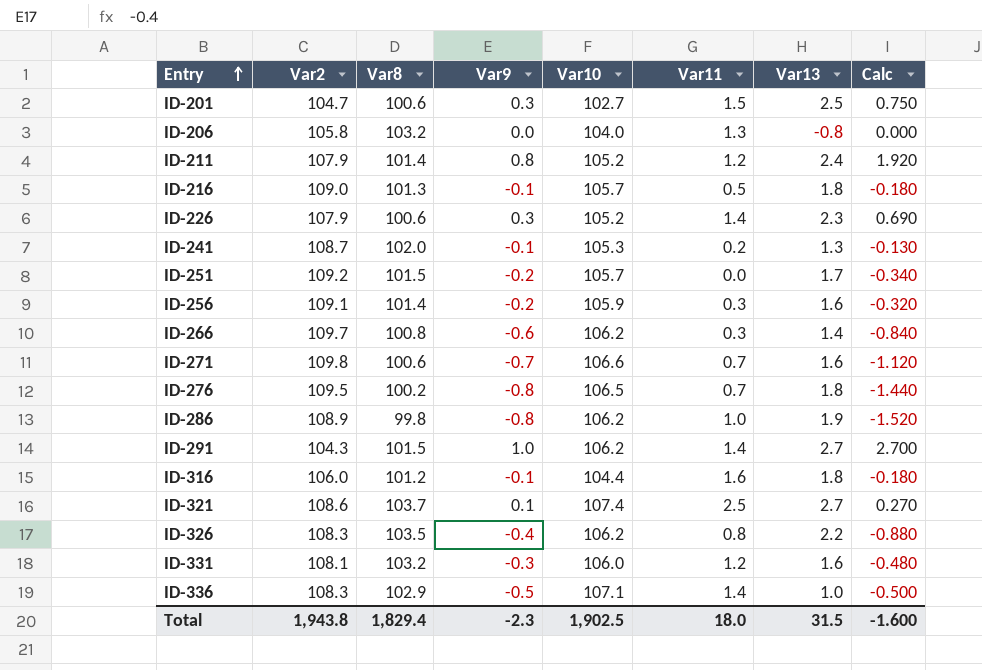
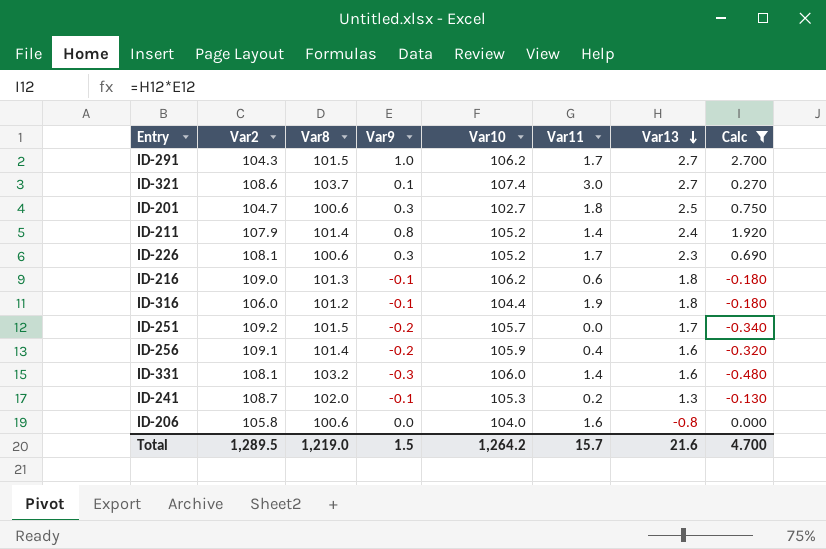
filter: none -> Calc >= -0.480
row order: Entry ascending -> Var13 descending
ID-291 | Var11: 1.4 -> 1.7
ID-321 | Var11: 2.5 -> 3.0
ID-201 | Var11: 1.5 -> 1.8
ID-211 | Var11: 1.2 -> 1.4
ID-226 | Var2: 107.9 -> 108.1
ID-226 | Var11: 1.4 -> 1.7
ID-216 | Var10: 105.7 -> 106.2
ID-216 | Var11: 0.5 -> 0.6
ID-316 | Var11: 1.6 -> 1.9
ID-256 | Var11: 0.3 -> 0.4
ID-331 | Var11: 1.2 -> 1.4
ID-206 | Var8: 103.2 -> 100.6
ID-206 | Var11: 1.3 -> 1.6
Total | Var2: 1,943.8 -> 1,289.5
Total | Var8: 1,829.4 -> 1,219.0
Total | Var9: -2.3 -> 1.5
Total | Var10: 1,902.5 -> 1,264.2
Total | Var11: 18.0 -> 15.7
Total | Var13: 31.5 -> 21.6
Total | Calc: -1.600 -> 4.700

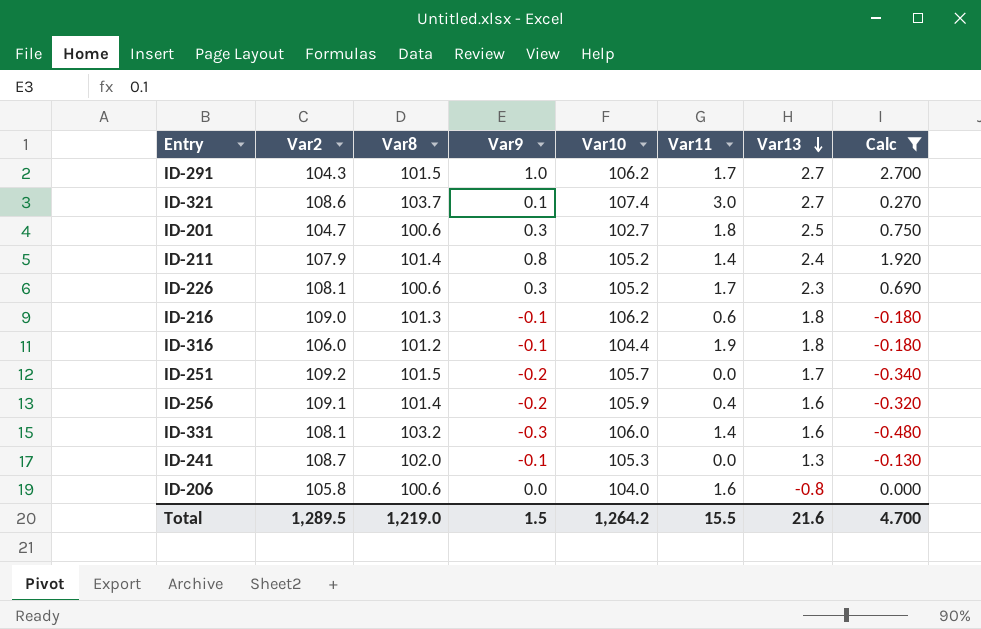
ID-241 | Var11: 0.2 -> 0.0
Total | Var11: 15.7 -> 15.5

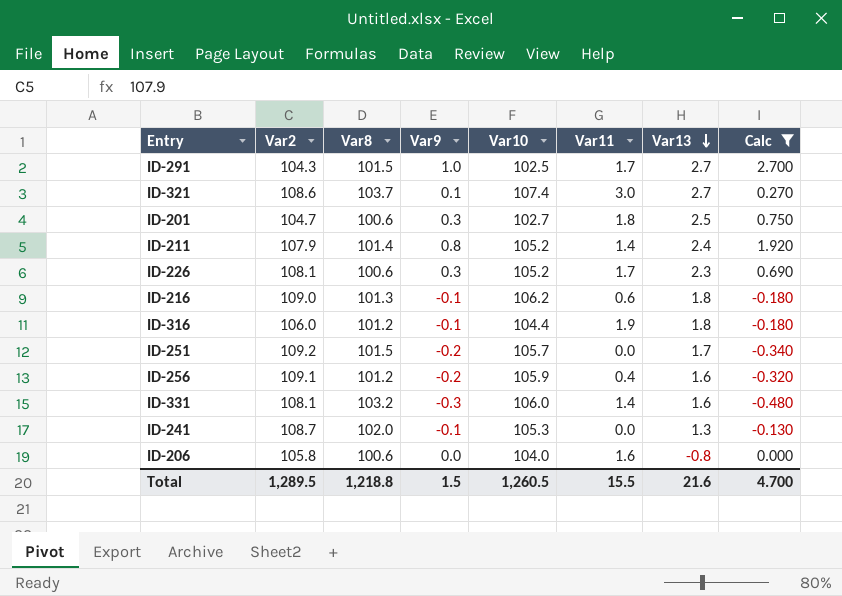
ID-291 | Var10: 106.2 -> 102.5
ID-256 | Var8: 101.4 -> 101.2
Total | Var8: 1,219.0 -> 1,218.8
Total | Var10: 1,264.2 -> 1,260.5

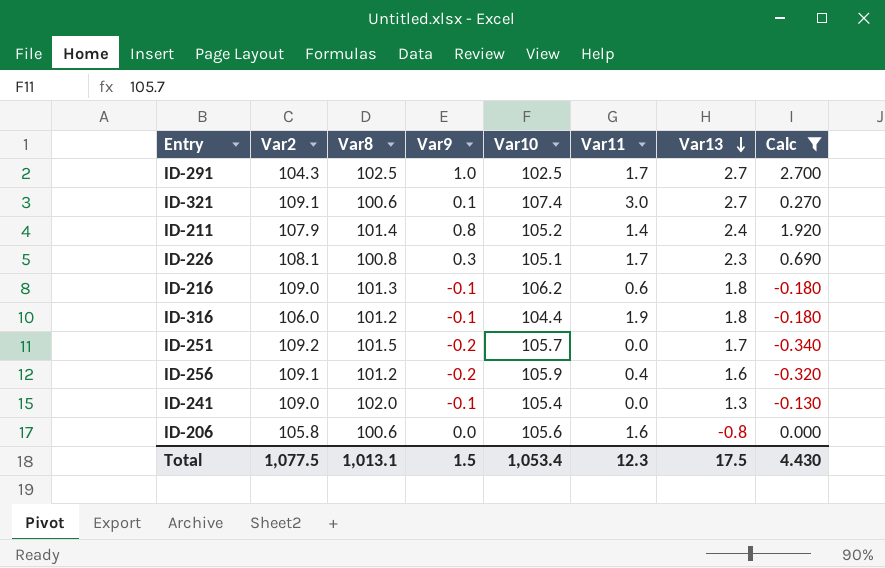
row ID-201: 104.7 | 100.6 | 0.3 | 102.7 | 1.8 | 2.5 | 0.750 -> none
row ID-331: 108.1 | 103.2 | -0.3 | 106.0 | 1.4 | 1.6 | -0.480 -> none
ID-291 | Var8: 101.5 -> 102.5
ID-321 | Var2: 108.6 -> 109.1
ID-321 | Var8: 103.7 -> 100.6
ID-226 | Var8: 100.6 -> 100.8
ID-226 | Var10: 105.2 -> 105.1
ID-241 | Var2: 108.7 -> 109.0
ID-241 | Var10: 105.3 -> 105.4
ID-206 | Var10: 104.0 -> 105.6
Total | Var2: 1,289.5 -> 1,077.5
Total | Var8: 1,218.8 -> 1,013.1
Total | Var10: 1,260.5 -> 1,053.4
Total | Var11: 15.5 -> 12.3
Total | Var13: 21.6 -> 17.5
Total | Calc: 4.700 -> 4.430

